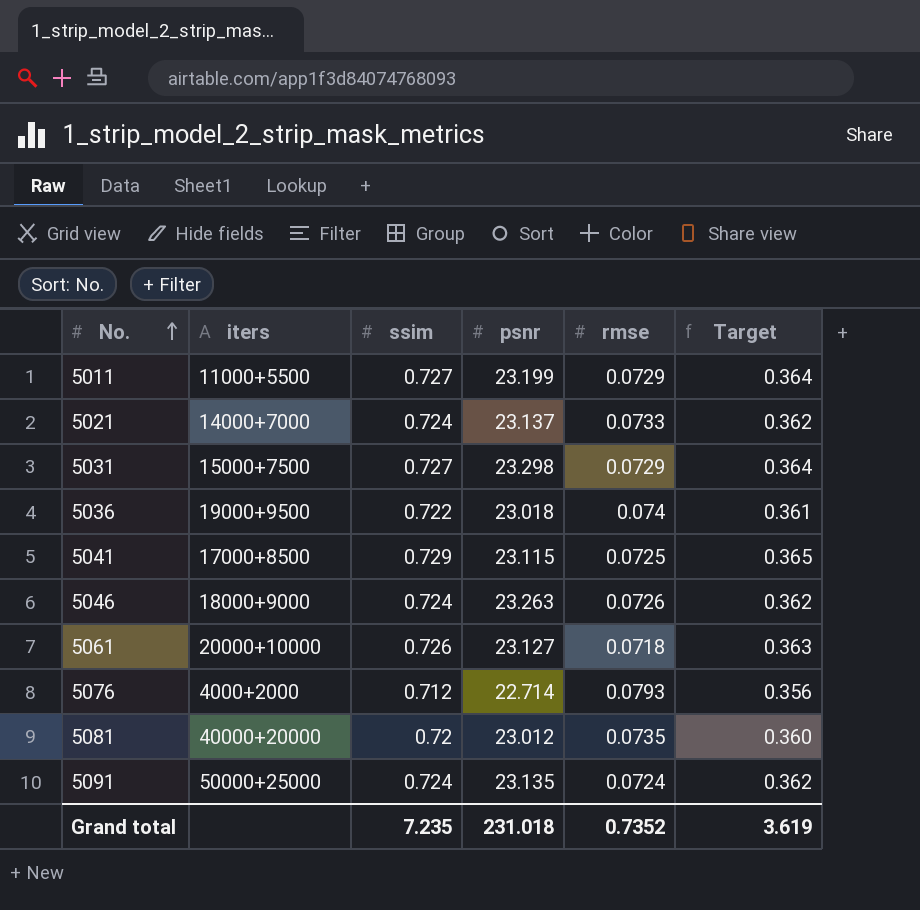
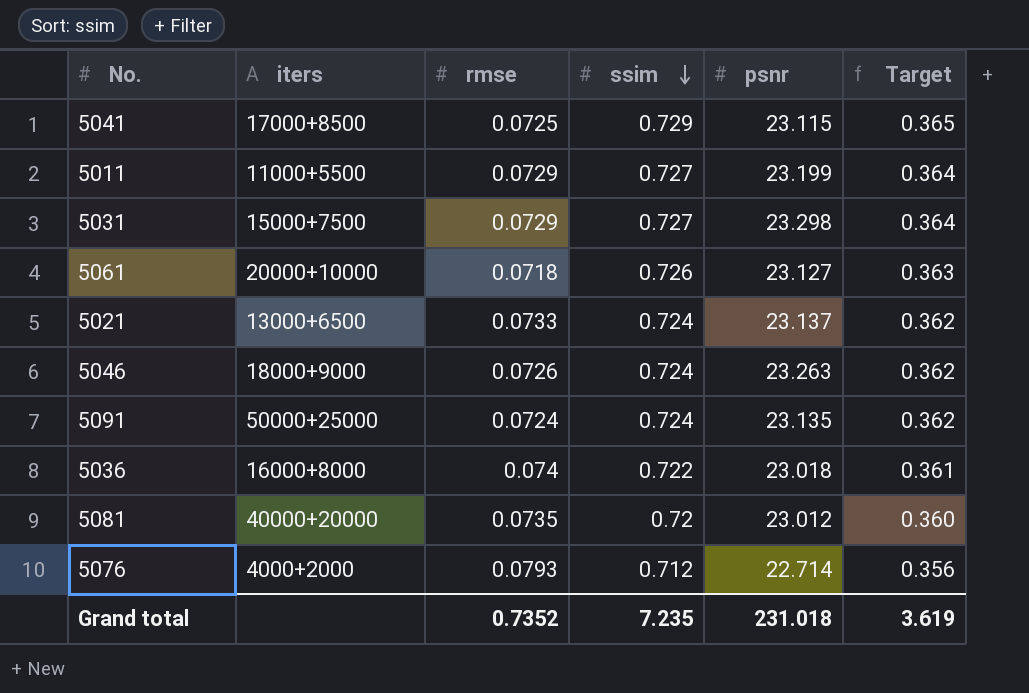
row order: No. ascending -> ssim descending
column rmse | position: 5 -> 3
5021 | iters: 14000+7000 -> 13000+6500
5036 | iters: 19000+9500 -> 16000+8000

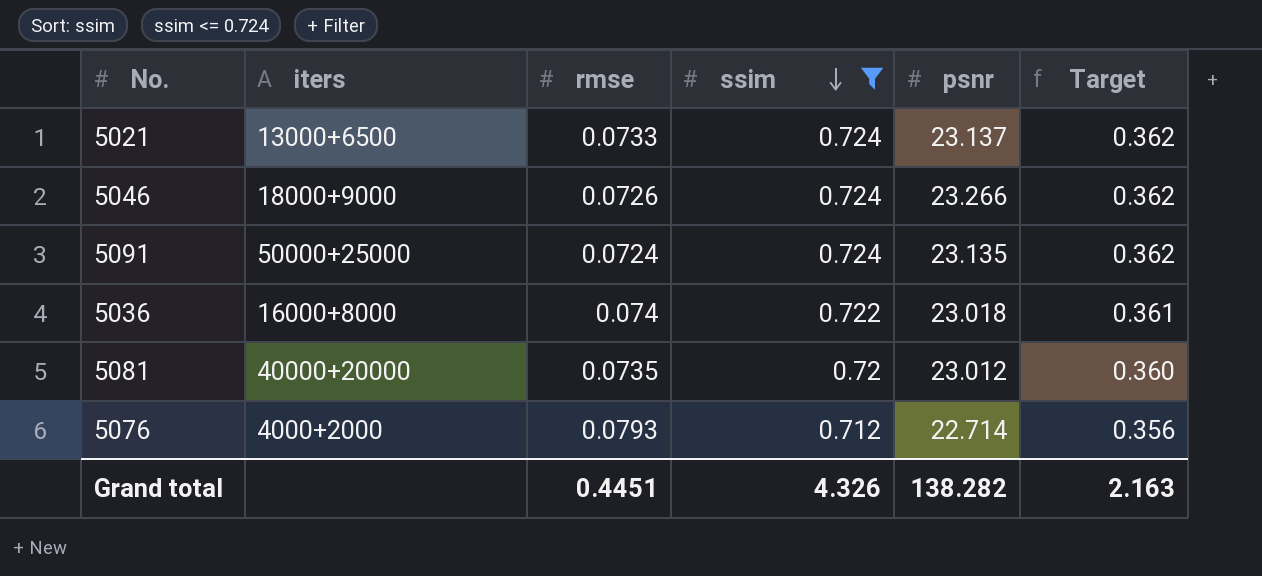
filter: none -> ssim <= 0.724
5046 | psnr: 23.263 -> 23.266
Grand total | rmse: 0.7352 -> 0.4451
Grand total | ssim: 7.235 -> 4.326
Grand total | psnr: 231.018 -> 138.282
Grand total | Target: 3.619 -> 2.163

